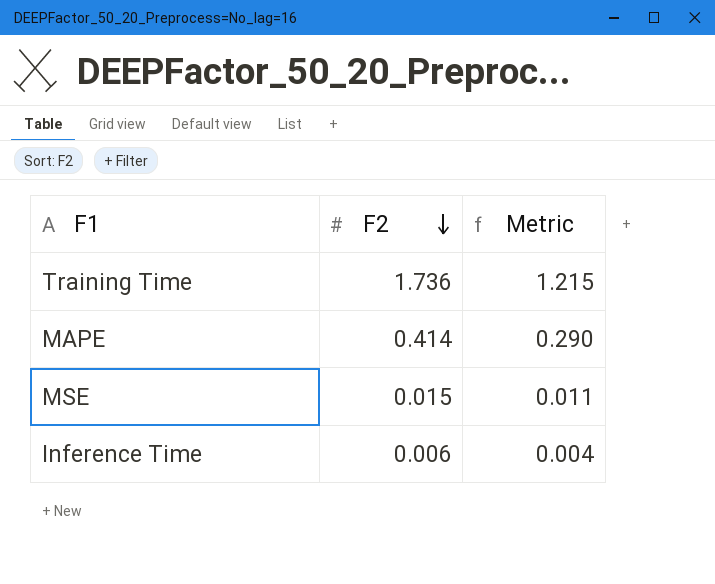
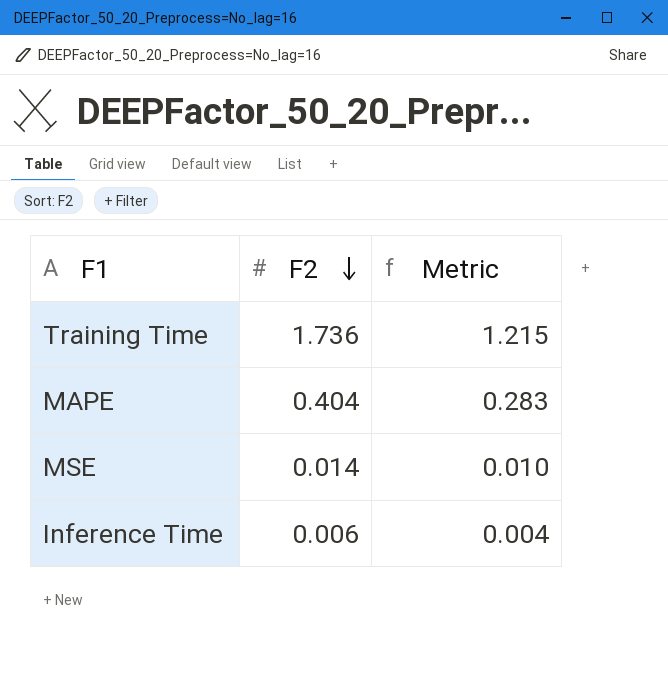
MAPE | F2: 0.414 -> 0.404
MAPE | Metric: 0.290 -> 0.283
MSE | F2: 0.015 -> 0.014
MSE | Metric: 0.011 -> 0.010

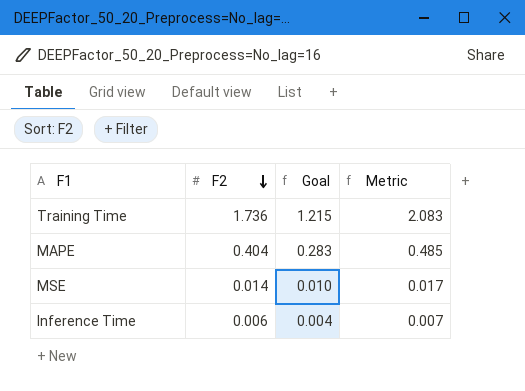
column Goal | formula: none -> [F2] * 0.7
column Metric | formula: [F2] * 0.7 -> [F2] * 1.2

